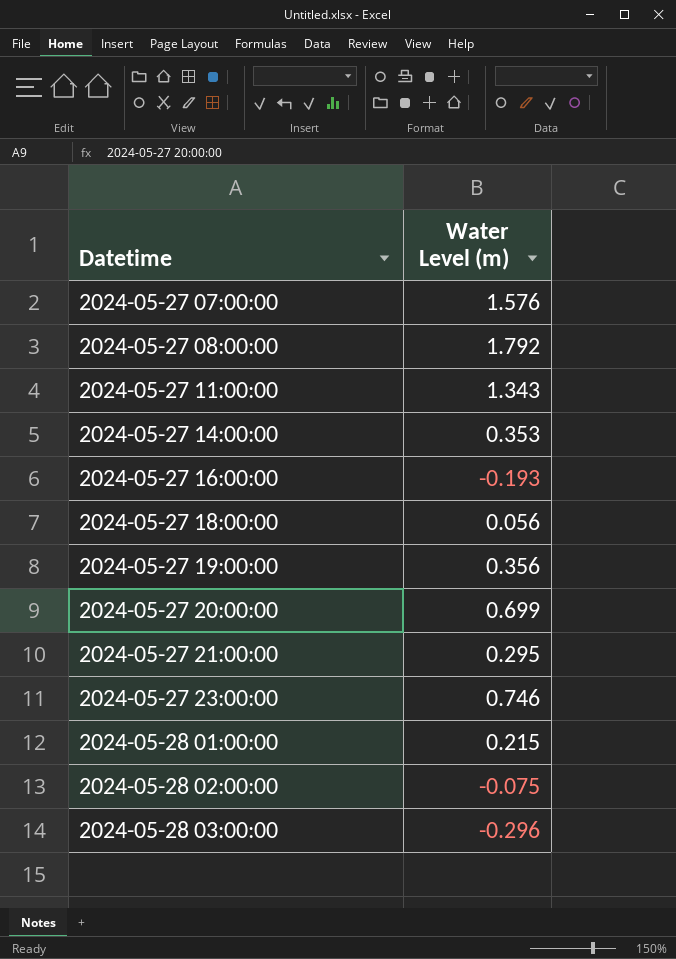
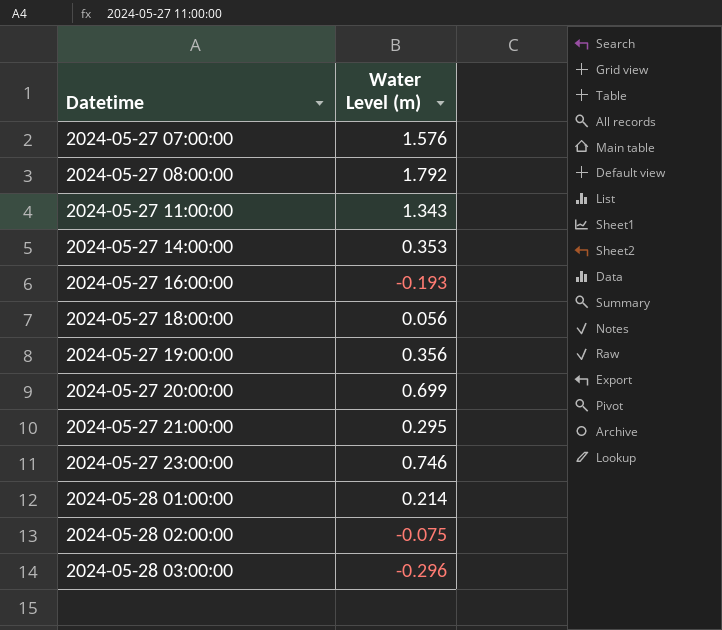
2024-05-28 01:00:00 | Water Level (m): 0.215 -> 0.214

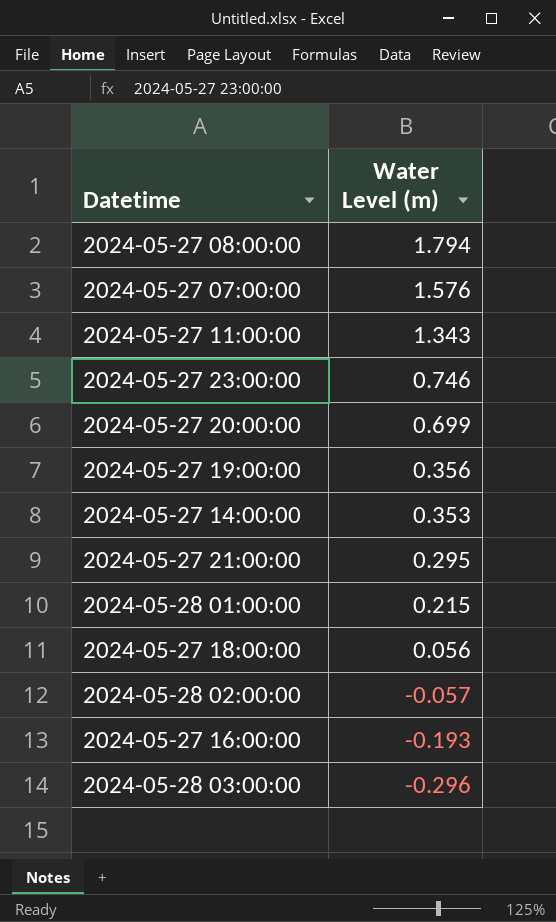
row order: Datetime ascending -> Water Level (m) descending
2024-05-27 08:00:00 | Water Level (m): 1.792 -> 1.794
2024-05-28 01:00:00 | Water Level (m): 0.214 -> 0.215
2024-05-28 02:00:00 | Water Level (m): -0.075 -> -0.057

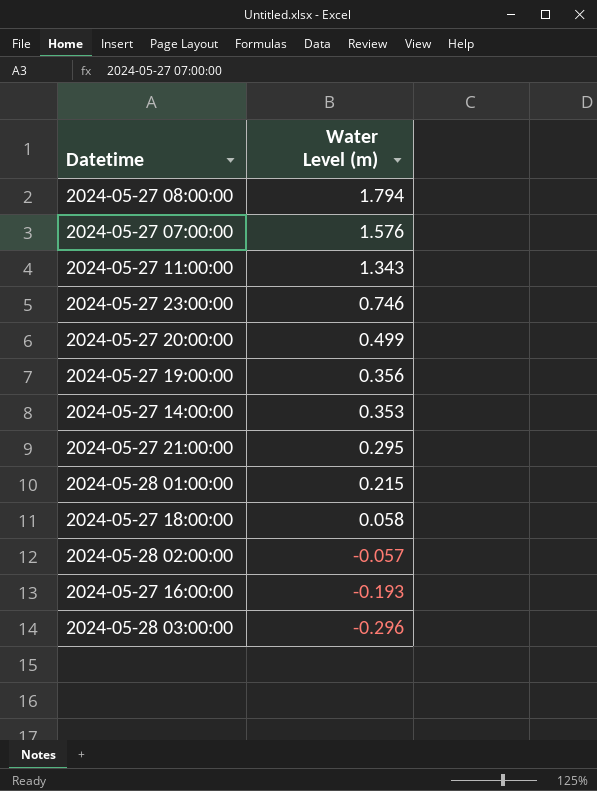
2024-05-27 20:00:00 | Water Level (m): 0.699 -> 0.499
2024-05-27 18:00:00 | Water Level (m): 0.056 -> 0.058

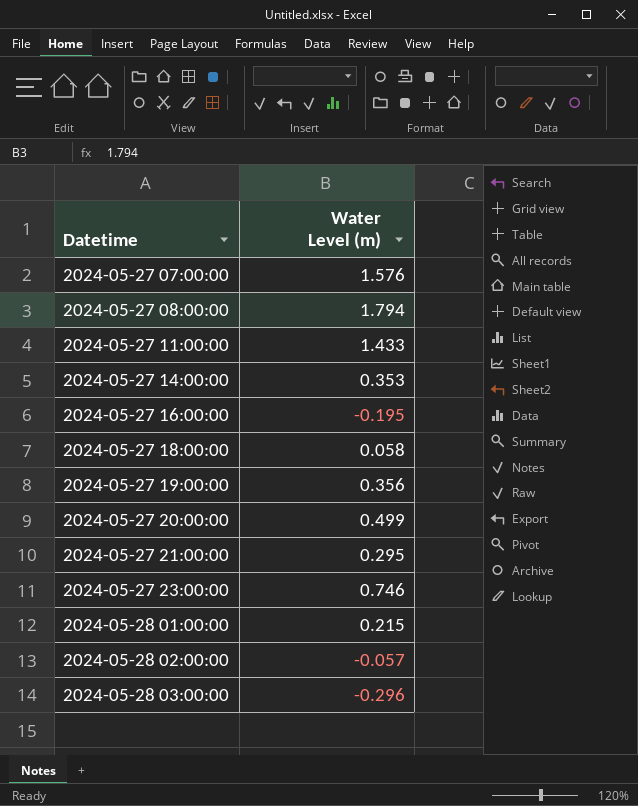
row order: Water Level (m) descending -> Datetime ascending
2024-05-27 11:00:00 | Water Level (m): 1.343 -> 1.433
2024-05-27 16:00:00 | Water Level (m): -0.193 -> -0.195

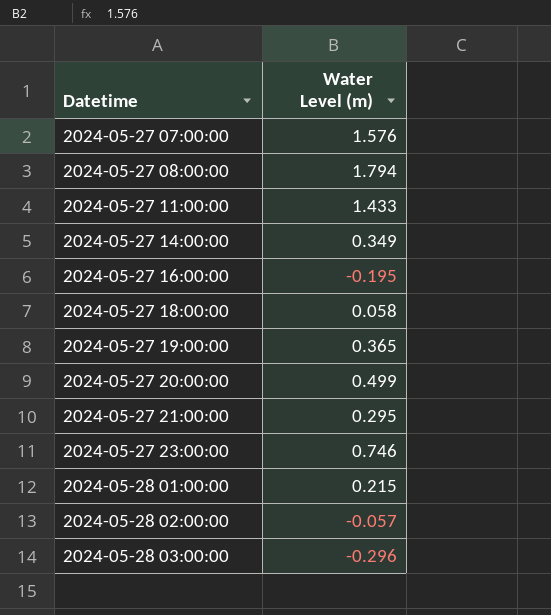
2024-05-27 14:00:00 | Water Level (m): 0.353 -> 0.349
2024-05-27 19:00:00 | Water Level (m): 0.356 -> 0.365

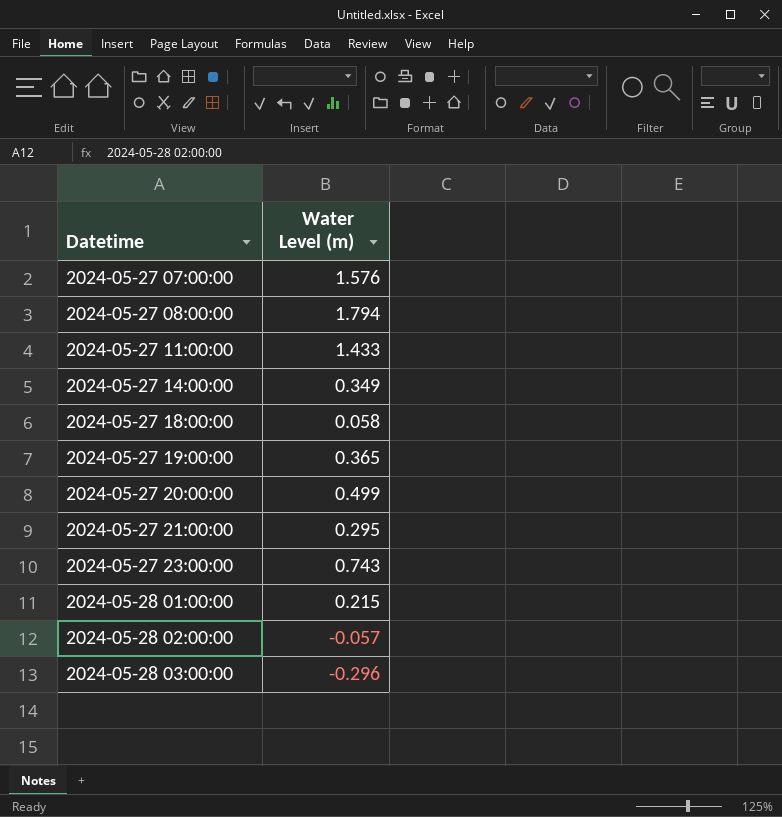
row 2024-05-27 16:00:00: -0.195 -> none
2024-05-27 23:00:00 | Water Level (m): 0.746 -> 0.743

